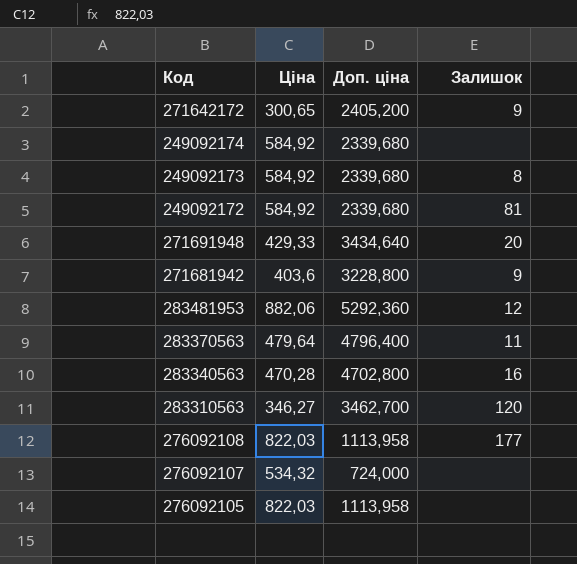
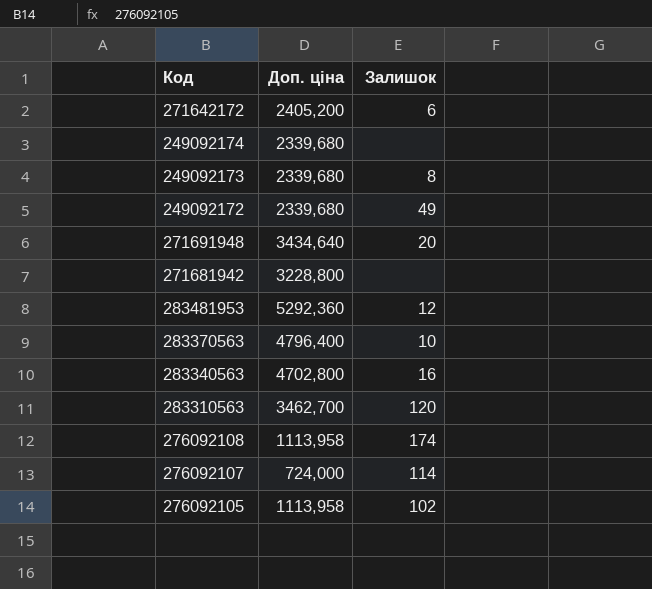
column Ціна | position: 2 -> none
271642172 | Залишок: 9 -> 6
249092172 | Залишок: 81 -> 49
271681942 | Залишок: 9 -> none
283370563 | Залишок: 11 -> 10
276092108 | Залишок: 177 -> 174
276092107 | Залишок: none -> 114
276092105 | Залишок: none -> 102

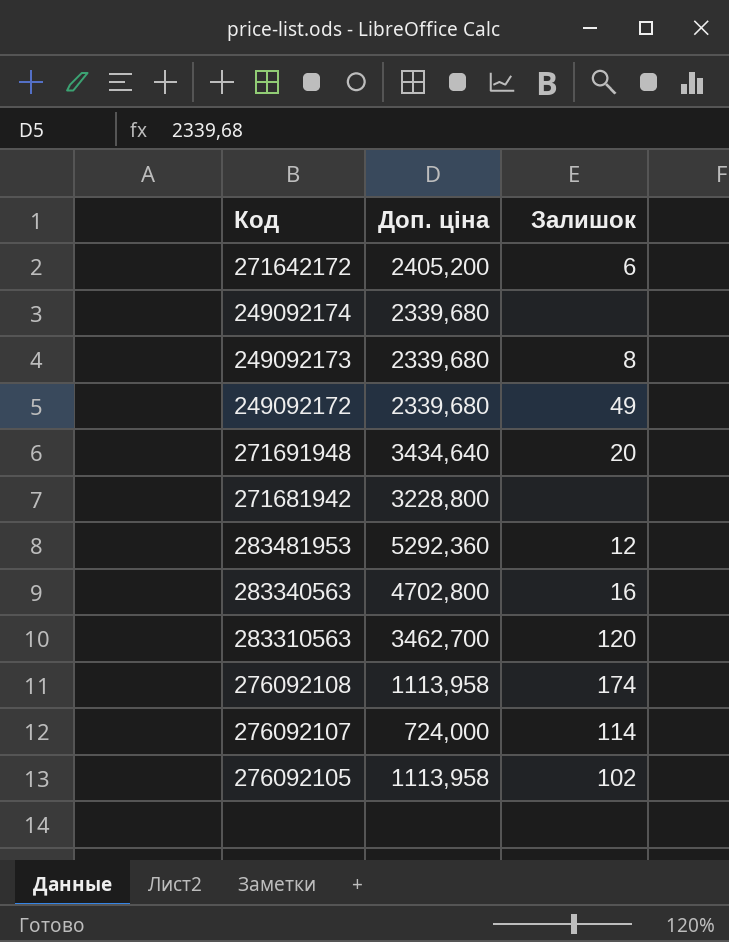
row 283370563: 4796,400 | 10 -> none

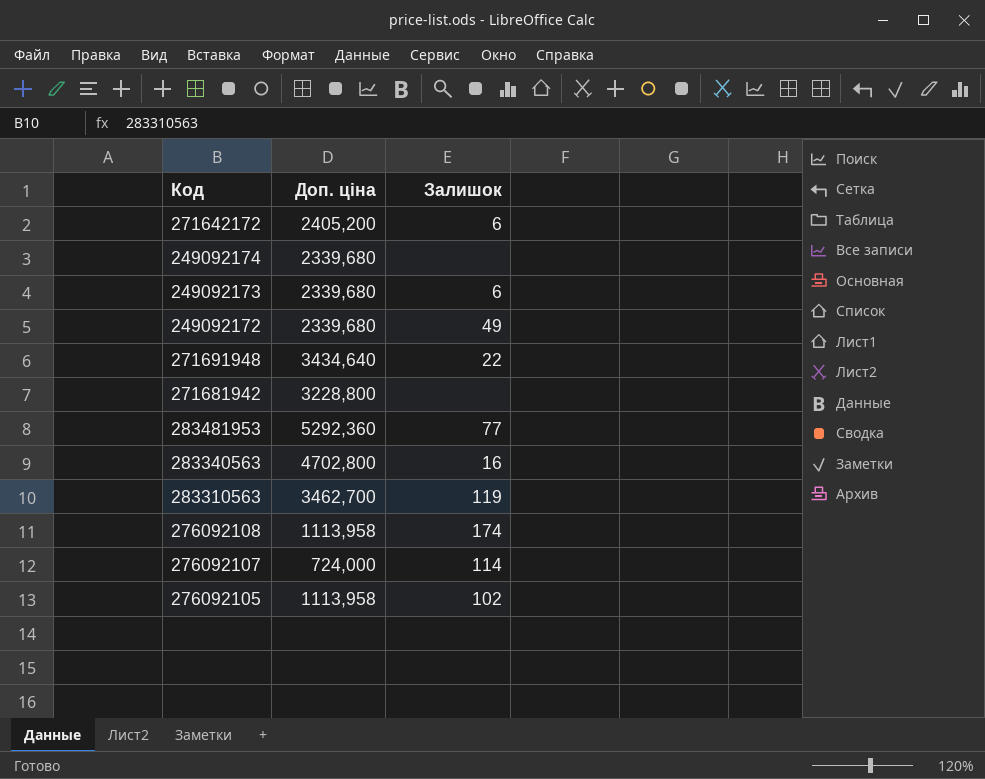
249092173 | Залишок: 8 -> 6
271691948 | Залишок: 20 -> 22
283481953 | Залишок: 12 -> 77
283310563 | Залишок: 120 -> 119

